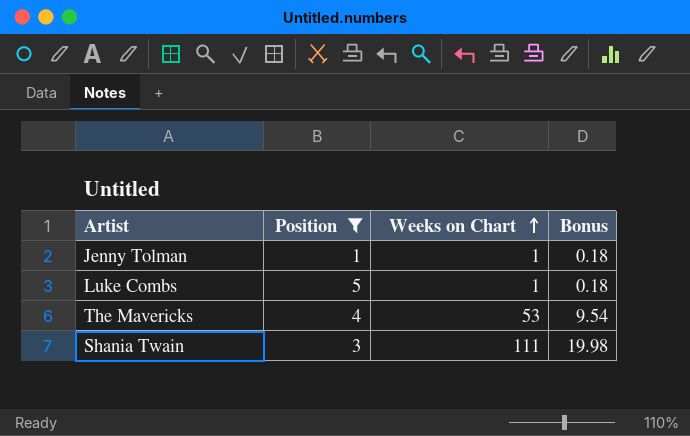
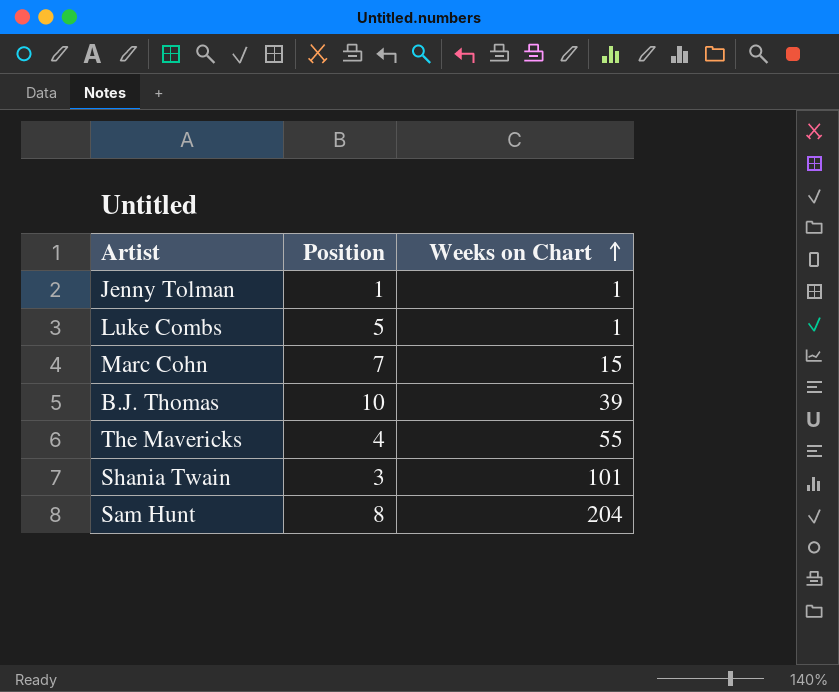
filter: Position <= 5 -> none
column Bonus | formula: [Weeks on Chart] * 0.18 -> none
The Mavericks | Weeks on Chart: 53 -> 55
Shania Twain | Weeks on Chart: 111 -> 101

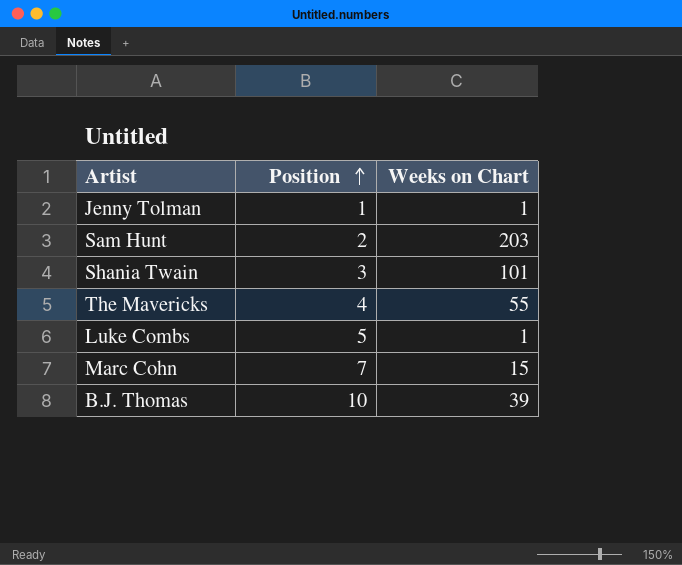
row order: Weeks on Chart ascending -> Position ascending
Sam Hunt | Position: 8 -> 2
Sam Hunt | Weeks on Chart: 204 -> 203

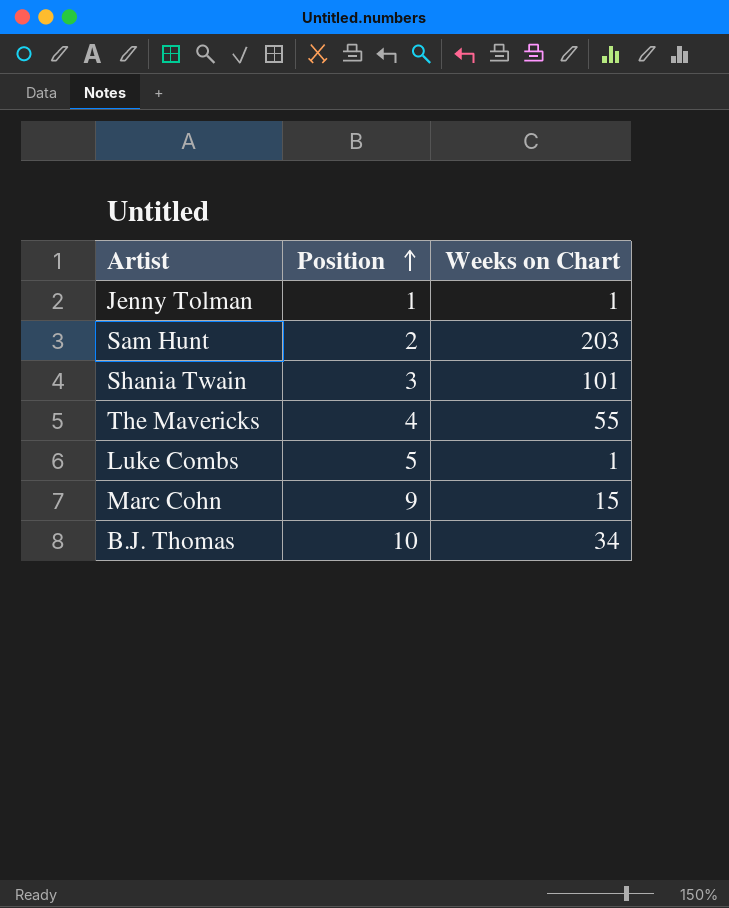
Marc Cohn | Position: 7 -> 9
B.J. Thomas | Weeks on Chart: 39 -> 34

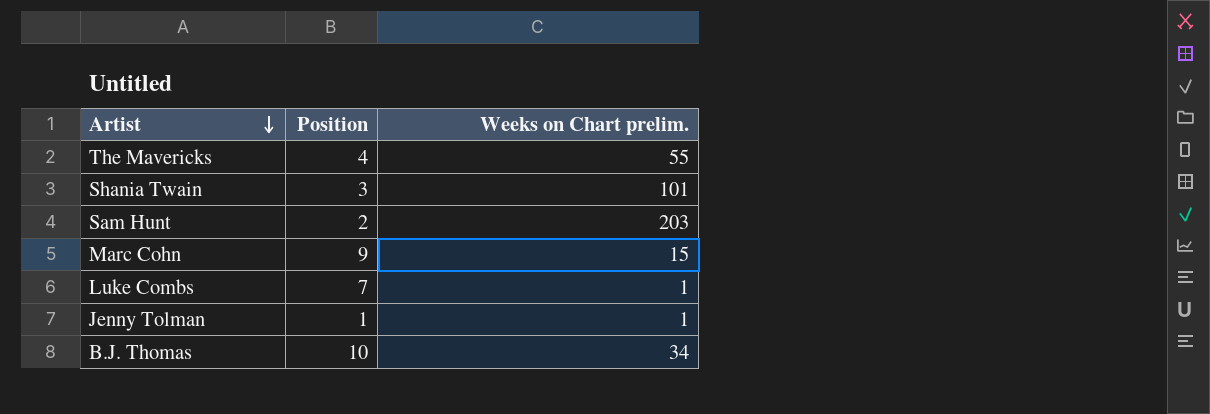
row order: Position ascending -> Artist descending
column name: Weeks on Chart -> Weeks on Chart prelim.
Luke Combs | Position: 5 -> 7

